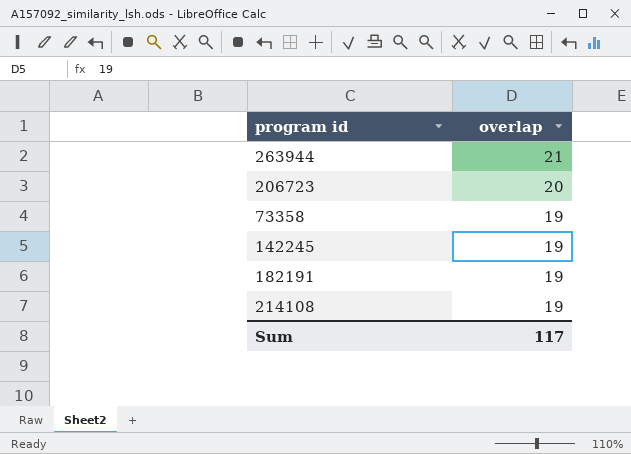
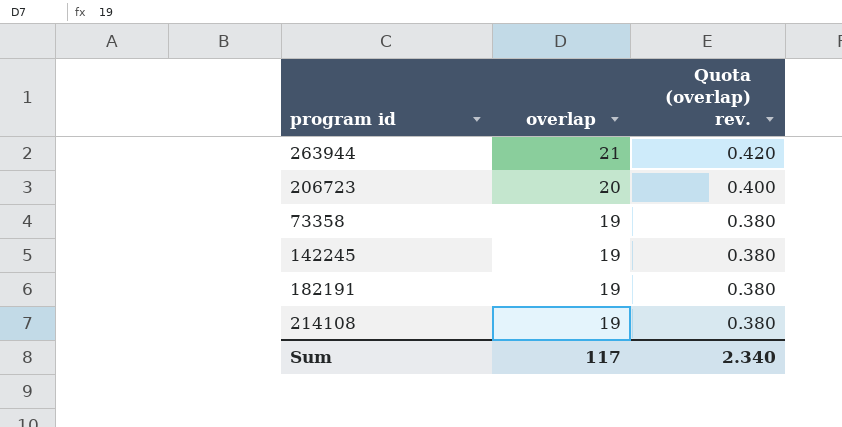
column Quota (overlap) rev. | formula: none -> [overlap] * 0.02

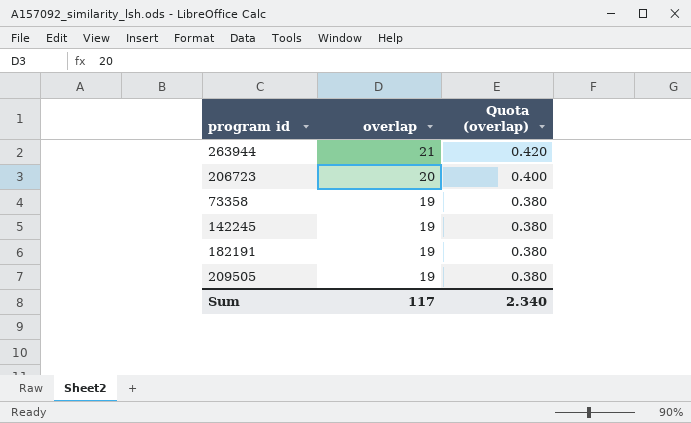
column name: Quota (overlap) rev. -> Quota (overlap)
row 214108: 19 | 0.380 -> none
row 209505: none -> 19 | 0.380

